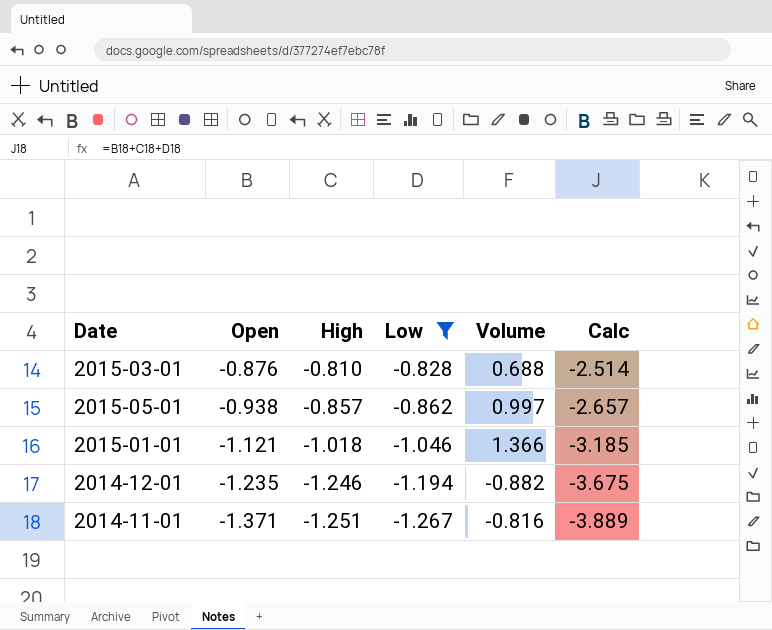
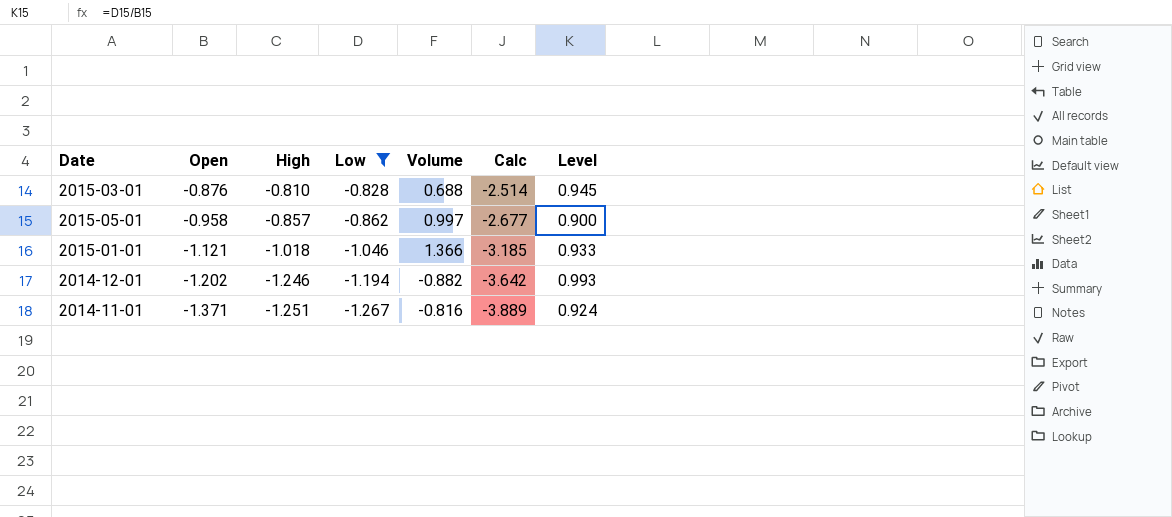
column Level | formula: none -> [Low] / [Open]
2015-05-01 | Open: -0.938 -> -0.958
2015-05-01 | Calc: -2.657 -> -2.677
2014-12-01 | Open: -1.235 -> -1.202
2014-12-01 | Calc: -3.675 -> -3.642

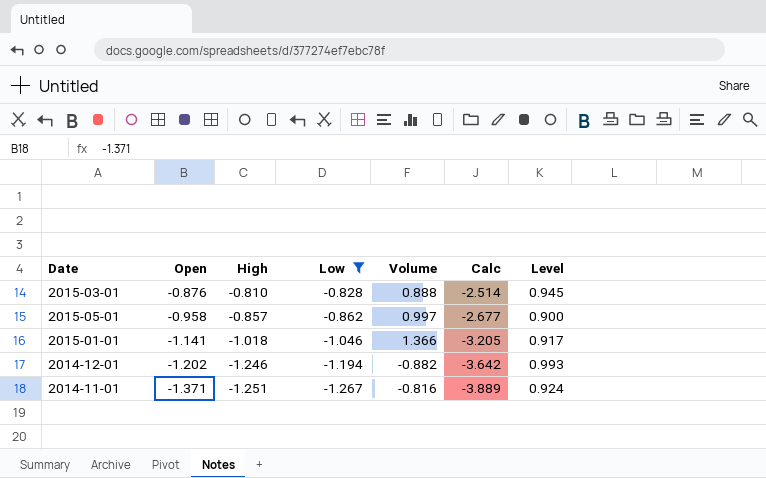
2015-03-01 | Volume: 0.688 -> 0.888
2015-01-01 | Open: -1.121 -> -1.141
2015-01-01 | Calc: -3.185 -> -3.205
2015-01-01 | Level: 0.933 -> 0.917

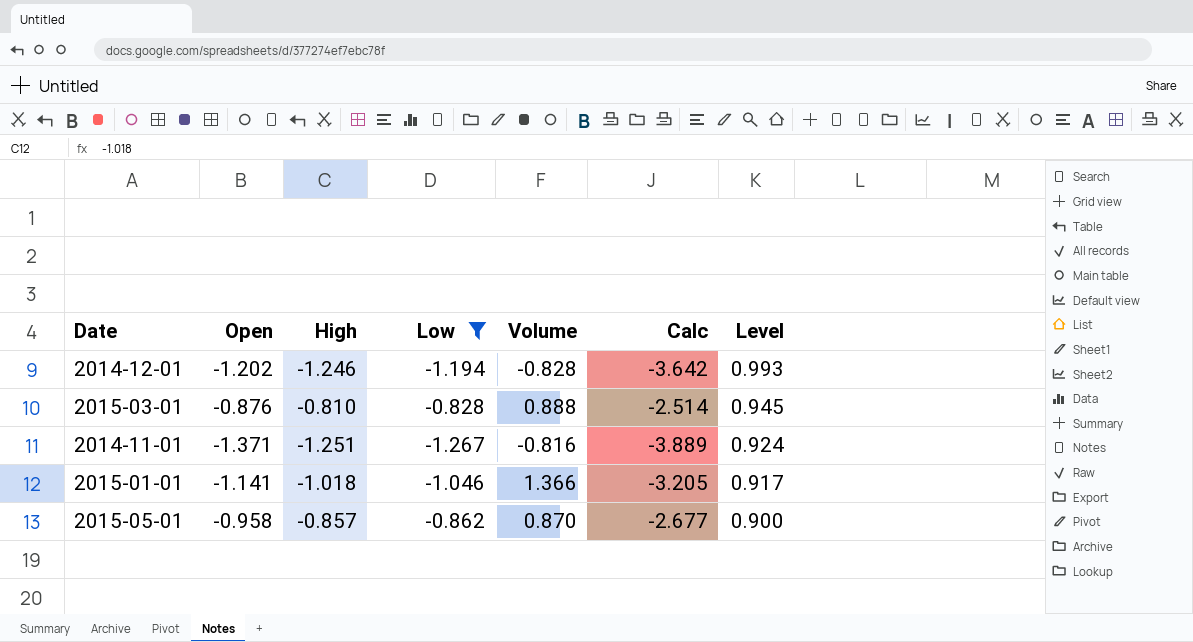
row order: Open descending -> Level descending
2014-12-01 | Volume: -0.882 -> -0.828
2015-05-01 | Volume: 0.997 -> 0.870

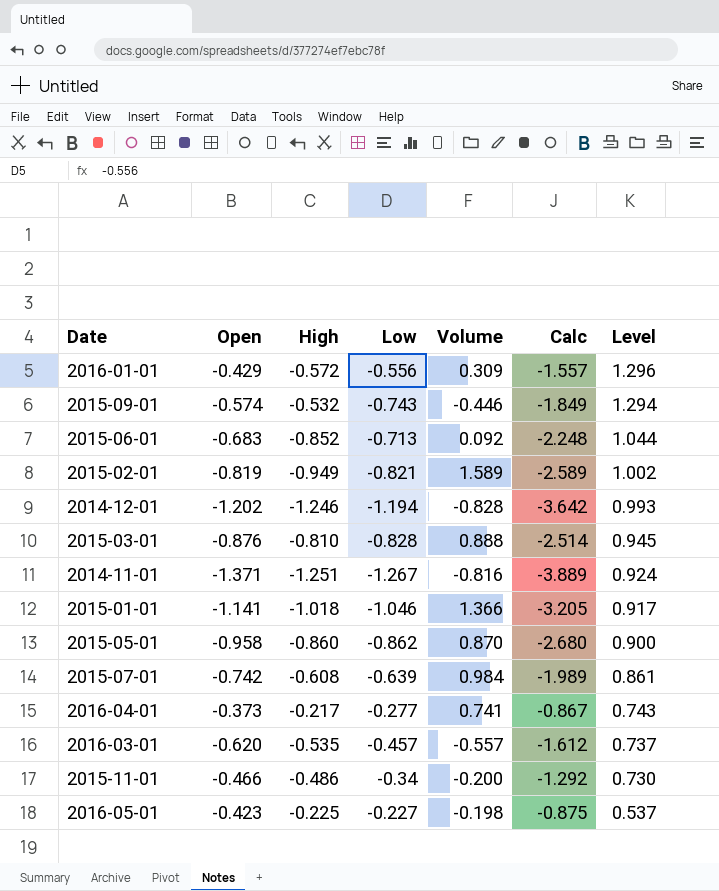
filter: Low <= -0.828 -> none
2015-05-01 | High: -0.857 -> -0.860
2015-05-01 | Calc: -2.677 -> -2.680

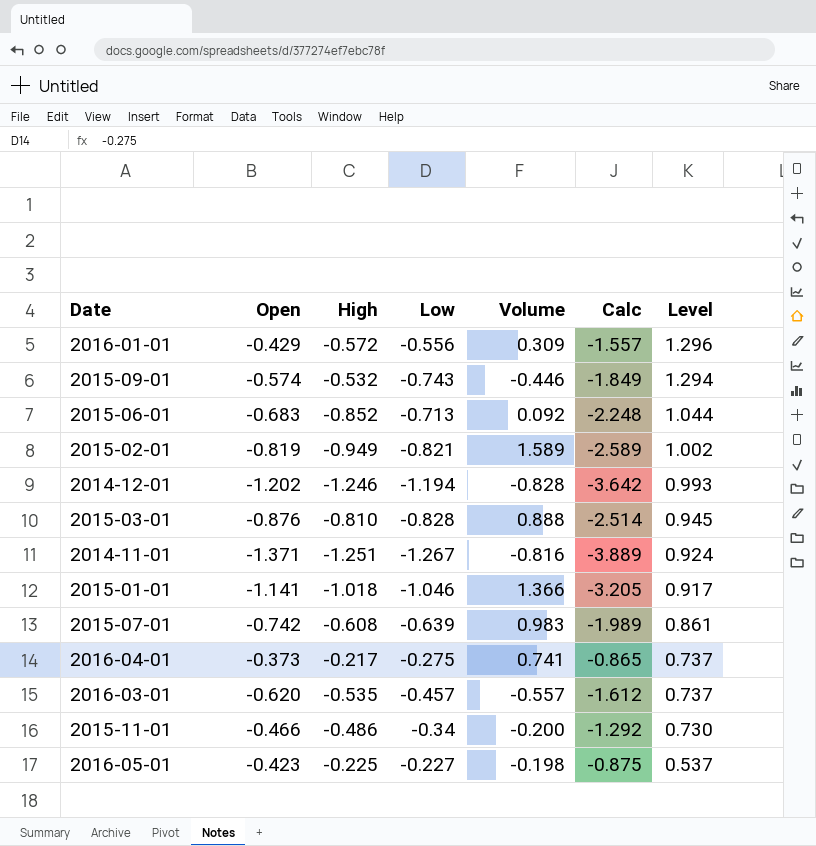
row 2015-05-01: -0.958 | -0.860 | -0.862 | 0.870 | -2.680 | 0.900 -> none
2015-07-01 | Volume: 0.984 -> 0.983
2016-04-01 | Low: -0.277 -> -0.275
2016-04-01 | Calc: -0.867 -> -0.865
2016-04-01 | Level: 0.743 -> 0.737

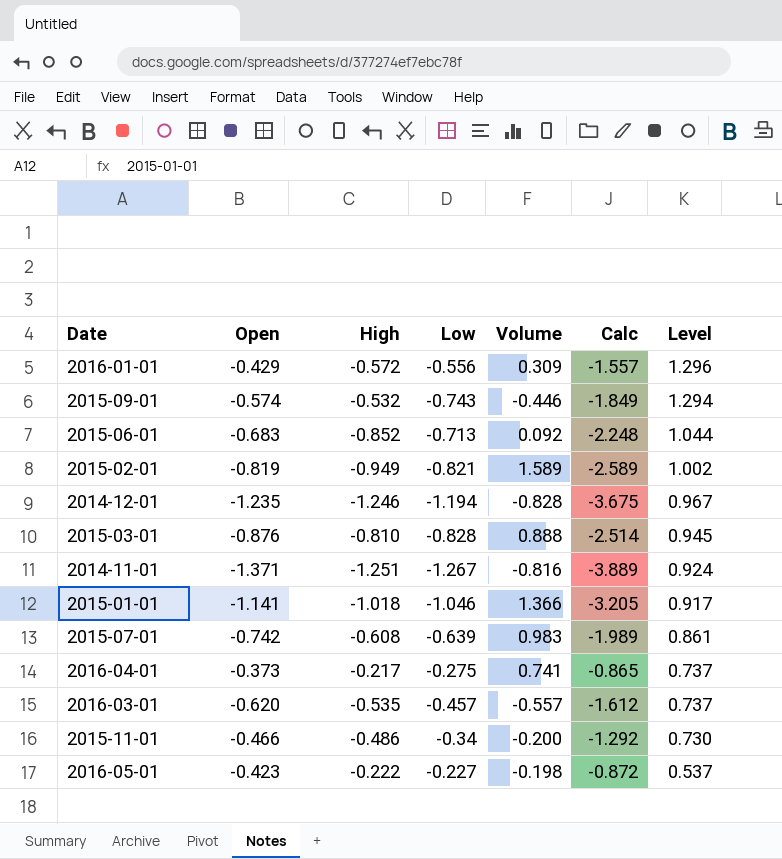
2014-12-01 | Open: -1.202 -> -1.235
2014-12-01 | Calc: -3.642 -> -3.675
2014-12-01 | Level: 0.993 -> 0.967
2016-05-01 | High: -0.225 -> -0.222
2016-05-01 | Calc: -0.875 -> -0.872

